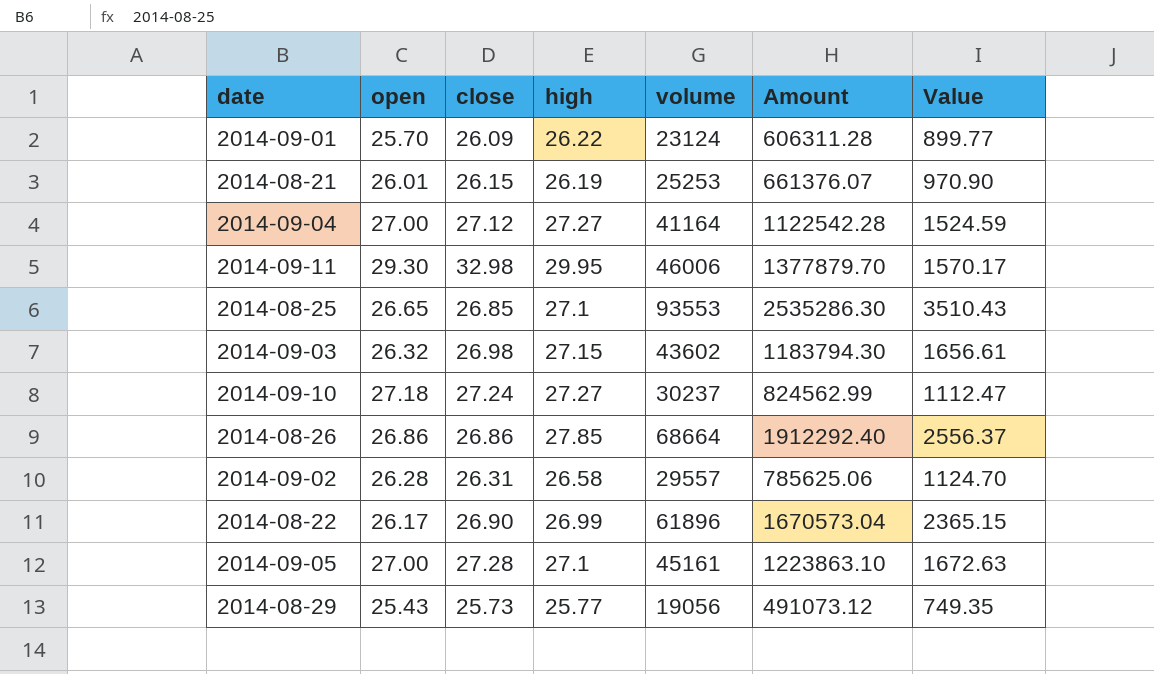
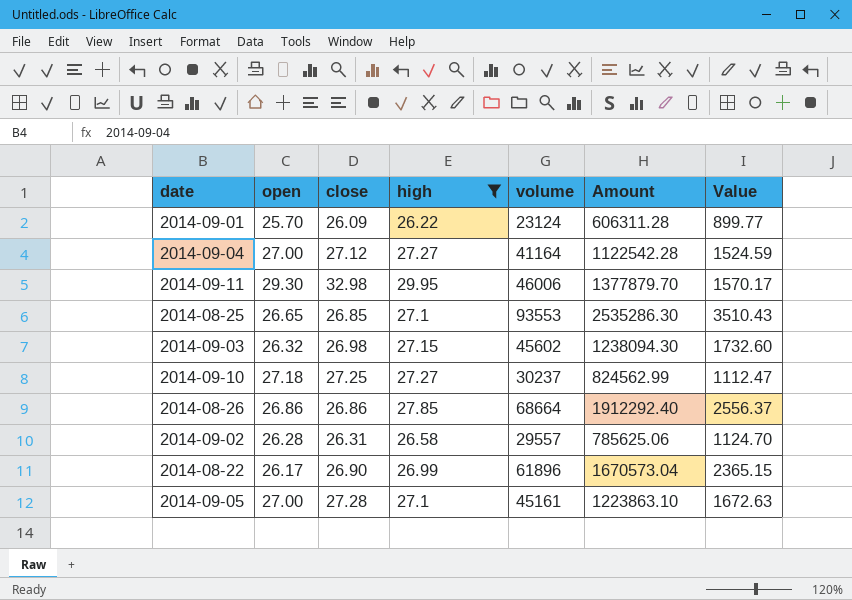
filter: none -> high >= 26.22
2014-09-03 | volume: 43602 -> 45602
2014-09-03 | Amount: 1183794.30 -> 1238094.30
2014-09-03 | Value: 1656.61 -> 1732.60
2014-09-10 | close: 27.24 -> 27.25

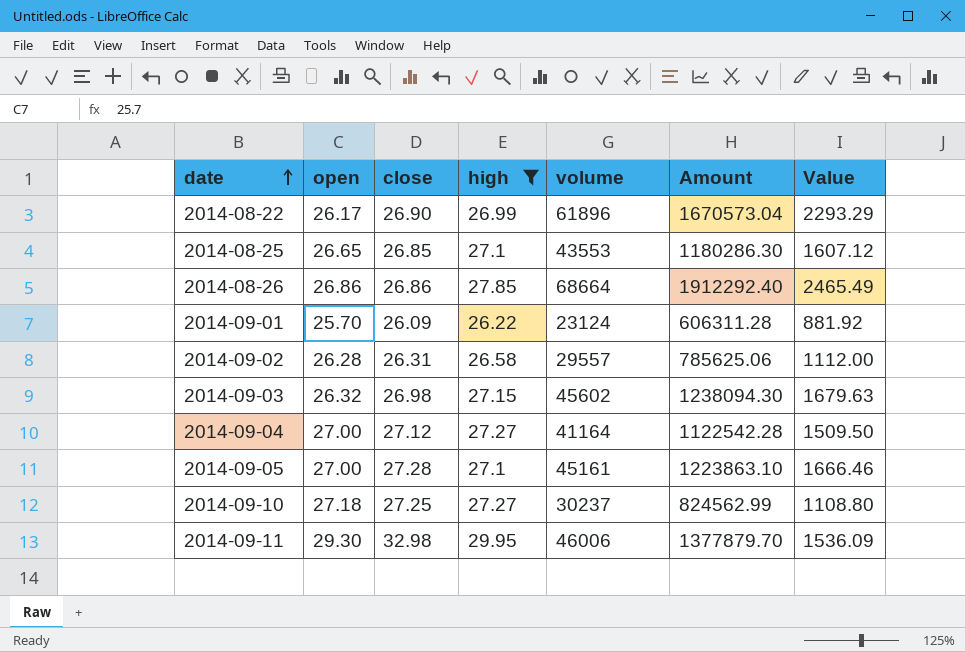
row order: none -> date ascending
column Value | formula: [volume] / [open] -> [volume] / [high]
2014-08-25 | volume: 93553 -> 43553
2014-08-25 | Amount: 2535286.30 -> 1180286.30

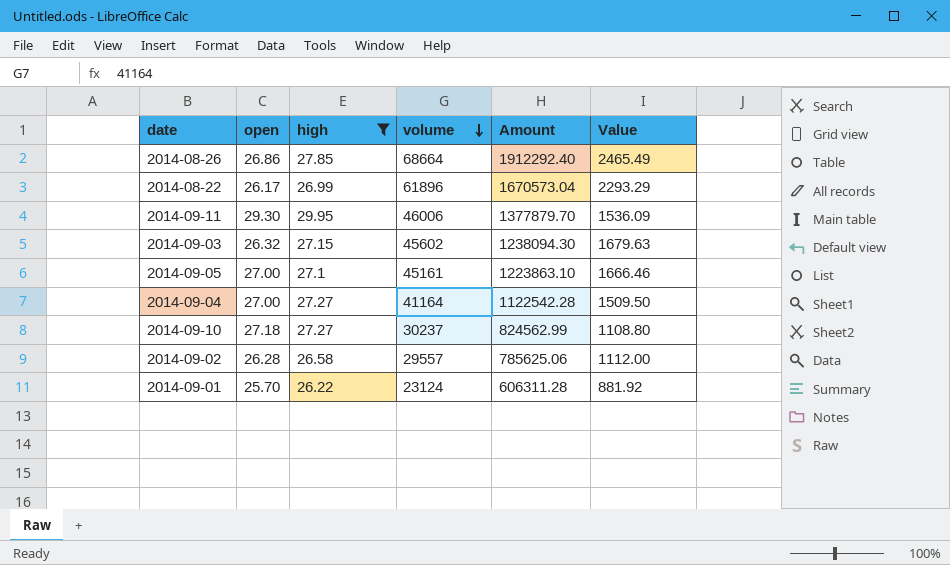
row order: date ascending -> volume descending
column close | position: 3 -> none
row 2014-08-25: 26.65 | 26.85 | 27.1 | 43553 | 1180286.30 | 1607.12 -> none

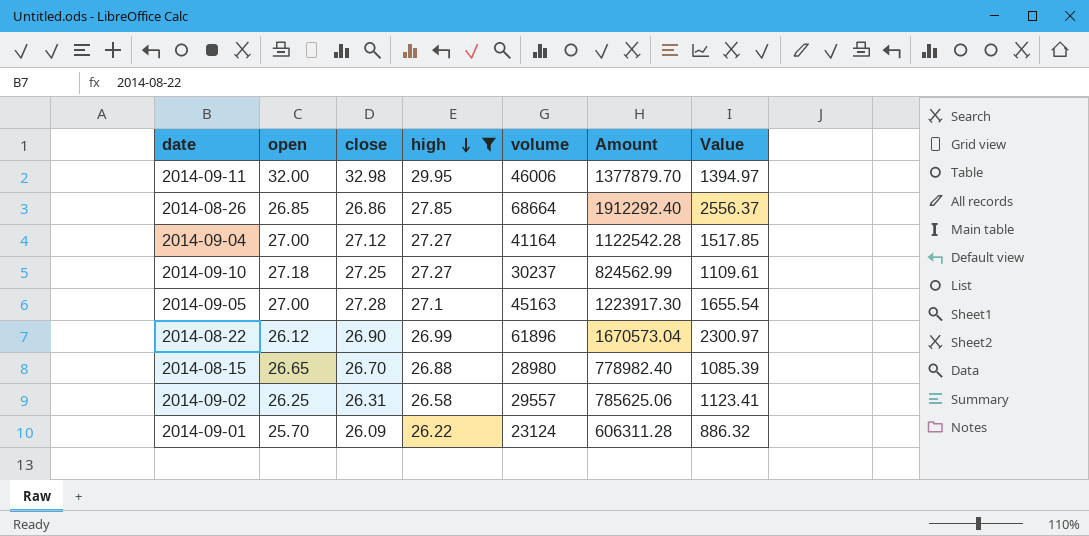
row order: volume descending -> high descending
column close | position: none -> 3
column Value | formula: [volume] / [high] -> [volume] / [close]
row 2014-09-03: 26.32 | 27.15 | 45602 | 1238094.30 | 1679.63 -> none
2014-09-11 | open: 29.30 -> 32.00
2014-08-26 | open: 26.86 -> 26.85
2014-09-05 | volume: 45161 -> 45163
2014-09-05 | Amount: 1223863.10 -> 1223917.30
2014-08-22 | open: 26.17 -> 26.12
row 2014-08-15: none -> 26.65 | 26.70 | 26.88 | 28980 | 778982.40 | 1085.39
2014-09-02 | open: 26.28 -> 26.25

